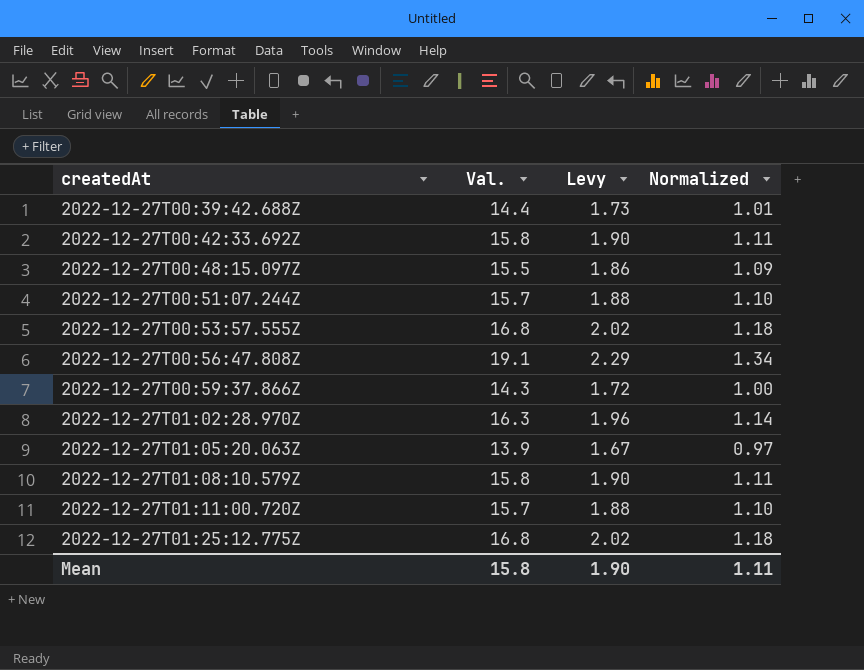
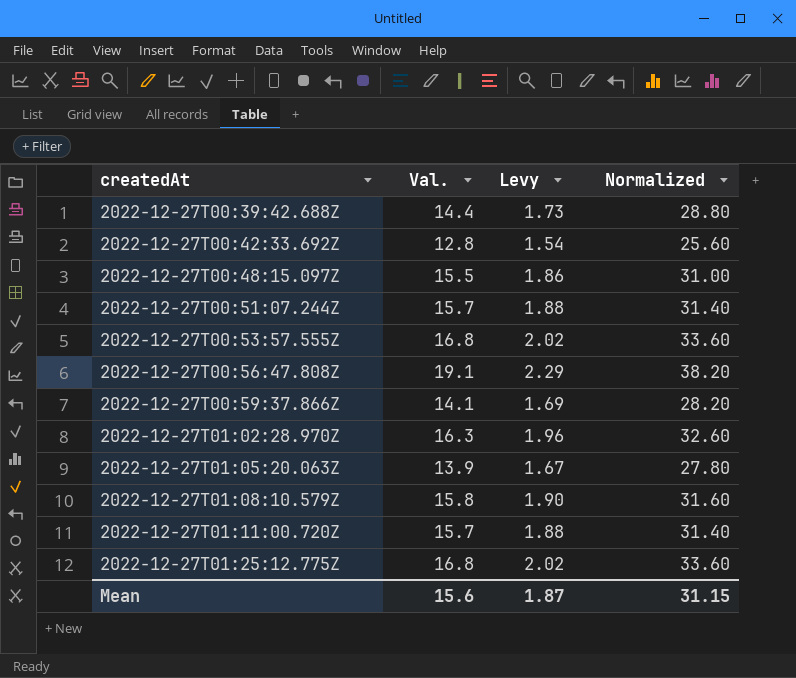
column Normalized | formula: [Val.] * 0.07 -> [Val.] * 2
2022-12-27T00:42:33.692Z | Val.: 15.8 -> 12.8
2022-12-27T00:42:33.692Z | Levy: 1.90 -> 1.54
2022-12-27T00:59:37.866Z | Val.: 14.3 -> 14.1
2022-12-27T00:59:37.866Z | Levy: 1.72 -> 1.69
Mean | Val.: 15.8 -> 15.6
Mean | Levy: 1.90 -> 1.87
Mean | Normalized: 1.11 -> 31.15

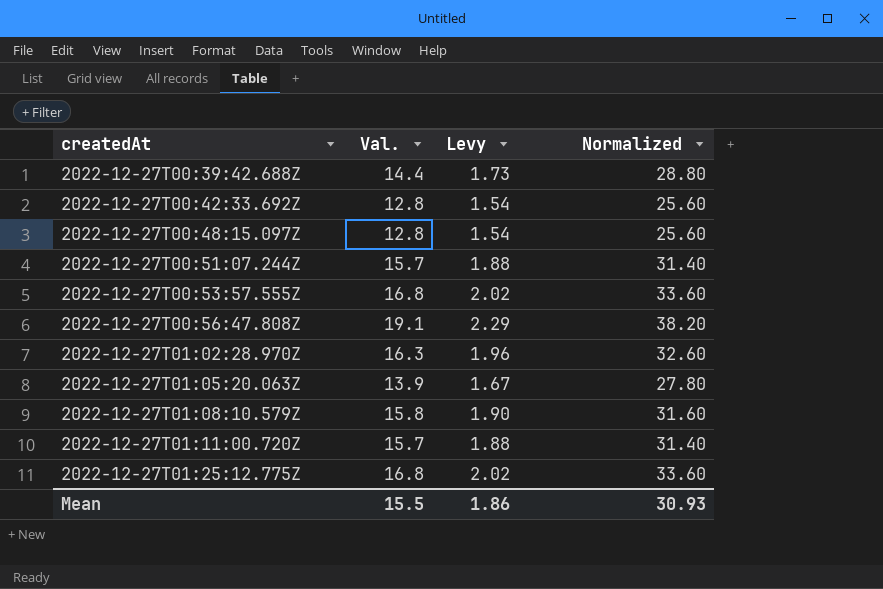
row 2022-12-27T00:59:37.866Z: 14.1 | 1.69 | 28.20 -> none
2022-12-27T00:48:15.097Z | Val.: 15.5 -> 12.8
2022-12-27T00:48:15.097Z | Levy: 1.86 -> 1.54
2022-12-27T00:48:15.097Z | Normalized: 31.00 -> 25.60
Mean | Val.: 15.6 -> 15.5
Mean | Levy: 1.87 -> 1.86
Mean | Normalized: 31.15 -> 30.93

